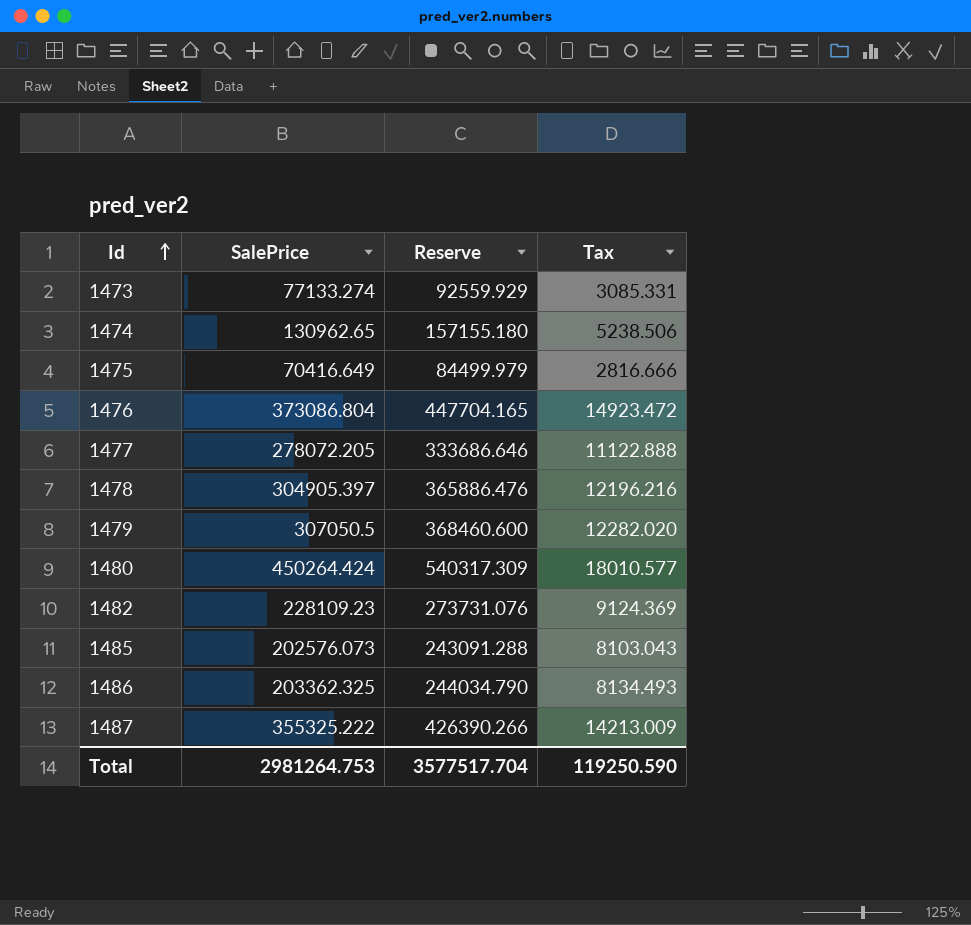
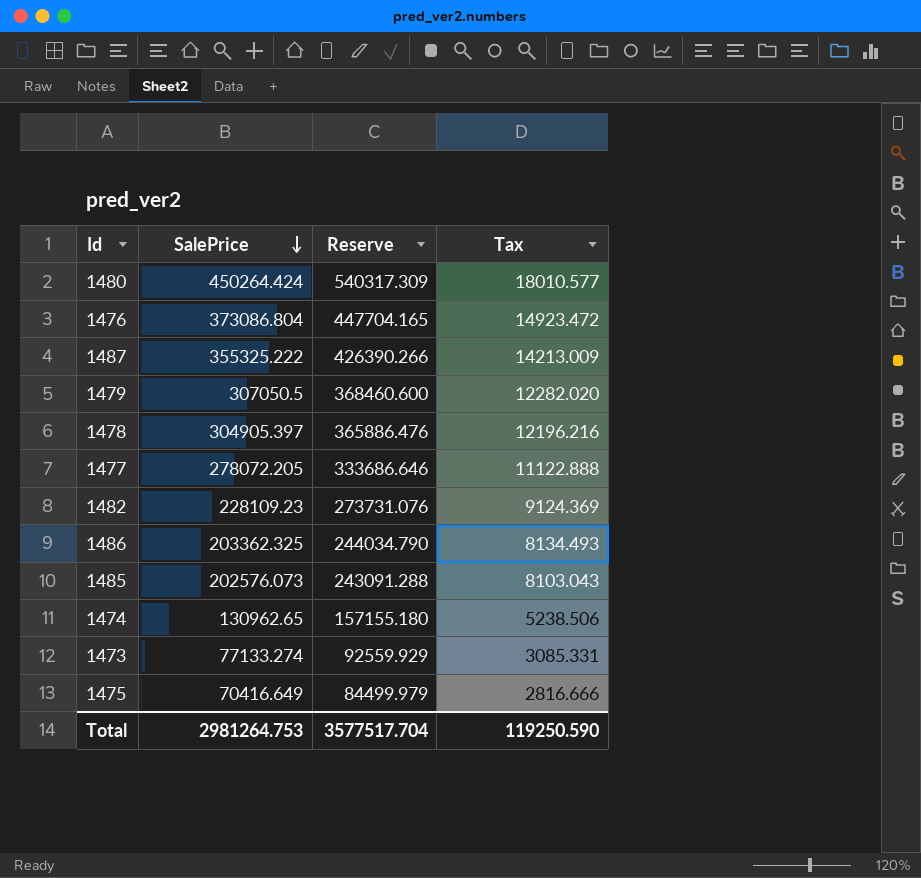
row order: Id ascending -> SalePrice descending

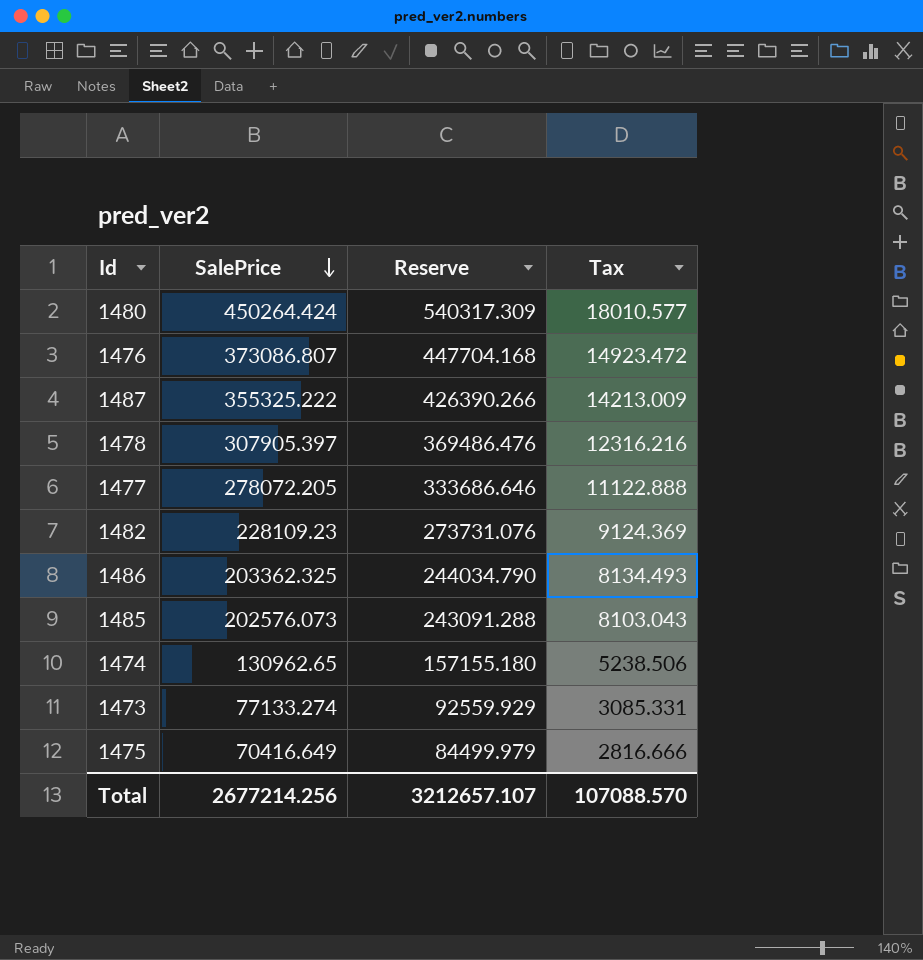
row 1479: 307050.5 | 368460.600 | 12282.020 -> none
1476 | SalePrice: 373086.804 -> 373086.807
1476 | Reserve: 447704.165 -> 447704.168
1478 | SalePrice: 304905.397 -> 307905.397
1478 | Reserve: 365886.476 -> 369486.476
1478 | Tax: 12196.216 -> 12316.216
Total | SalePrice: 2981264.753 -> 2677214.256
Total | Reserve: 3577517.704 -> 3212657.107
Total | Tax: 119250.590 -> 107088.570

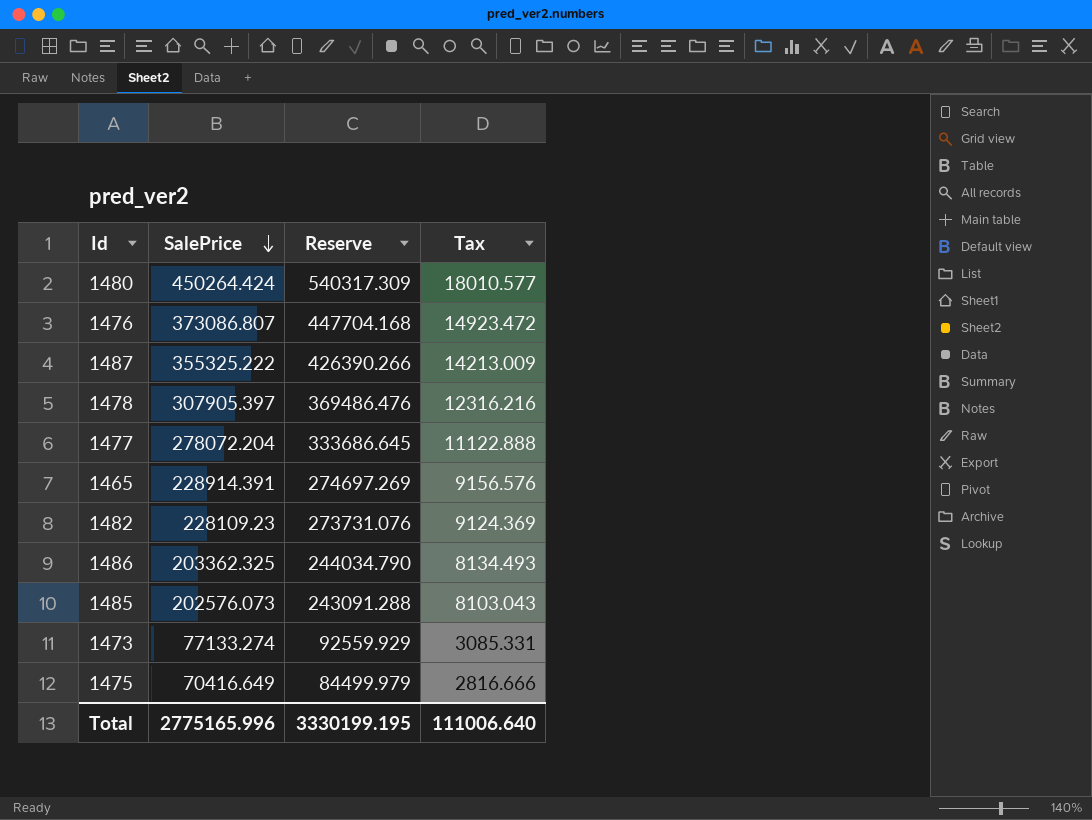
row 1474: 130962.65 | 157155.180 | 5238.506 -> none
1477 | SalePrice: 278072.205 -> 278072.204
1477 | Reserve: 333686.646 -> 333686.645
row 1465: none -> 228914.391 | 274697.269 | 9156.576
Total | SalePrice: 2677214.256 -> 2775165.996
Total | Reserve: 3212657.107 -> 3330199.195
Total | Tax: 107088.570 -> 111006.640

